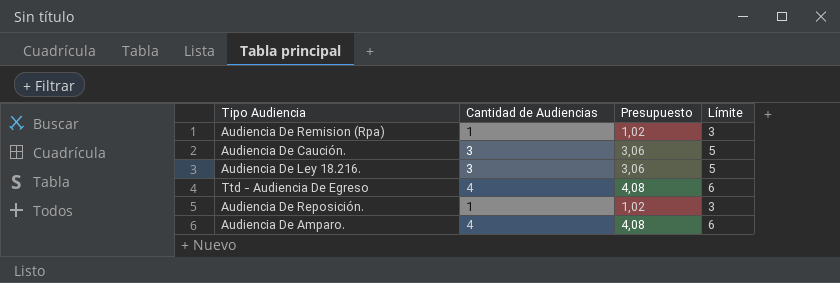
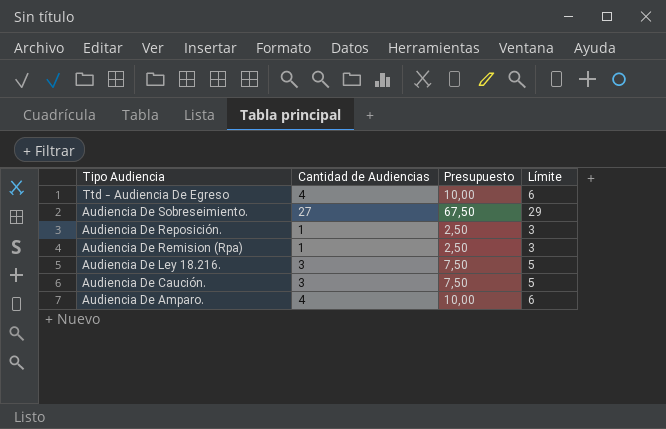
row order: none -> Tipo Audiencia descending
column Presupuesto | formula: [Cantidad de Audiencias] * 1,02 -> [Cantidad de Audiencias] * 2,5
row Audiencia De Sobreseimiento.: none -> 27 | 67,50 | 29

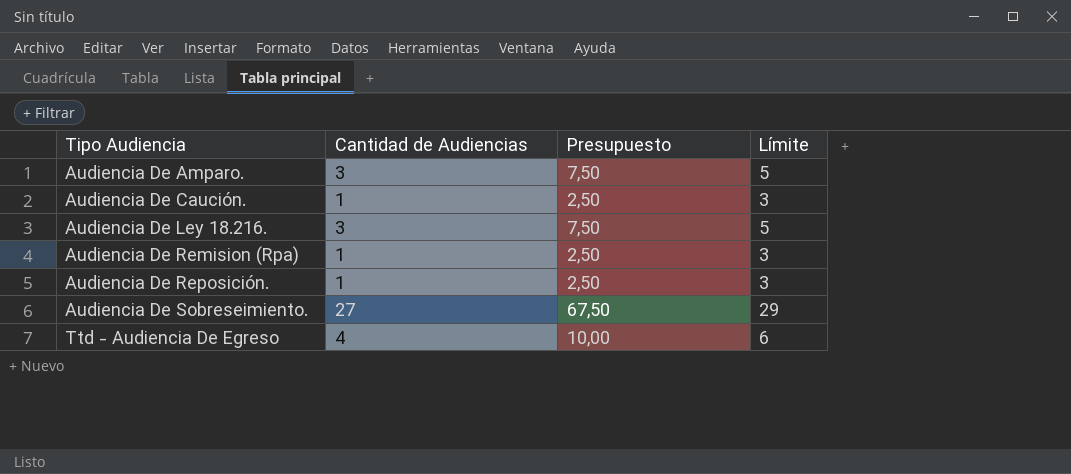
row order: Tipo Audiencia descending -> Tipo Audiencia ascending
Audiencia De Amparo. | Cantidad de Audiencias: 4 -> 3
Audiencia De Amparo. | Presupuesto: 10,00 -> 7,50
Audiencia De Amparo. | Límite: 6 -> 5
Audiencia De Caución. | Cantidad de Audiencias: 3 -> 1
Audiencia De Caución. | Presupuesto: 7,50 -> 2,50
Audiencia De Caución. | Límite: 5 -> 3

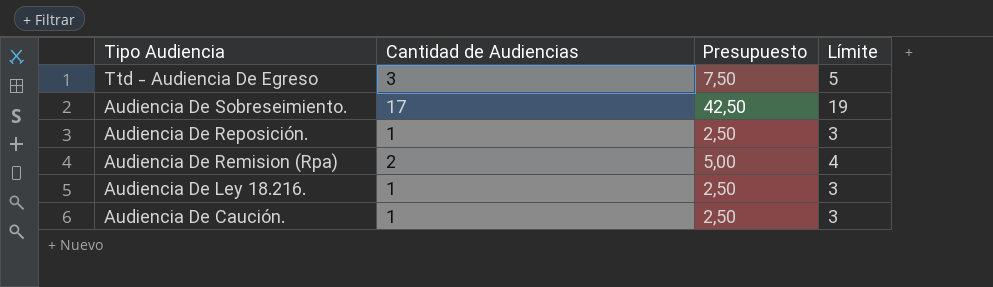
row order: Tipo Audiencia ascending -> Tipo Audiencia descending
row Audiencia De Amparo.: 3 | 7,50 | 5 -> none
Ttd - Audiencia De Egreso | Cantidad de Audiencias: 4 -> 3
Ttd - Audiencia De Egreso | Presupuesto: 10,00 -> 7,50
Ttd - Audiencia De Egreso | Límite: 6 -> 5
Audiencia De Sobreseimiento. | Cantidad de Audiencias: 27 -> 17
Audiencia De Sobreseimiento. | Presupuesto: 67,50 -> 42,50
Audiencia De Sobreseimiento. | Límite: 29 -> 19
Audiencia De Remision (Rpa) | Cantidad de Audiencias: 1 -> 2
Audiencia De Remision (Rpa) | Presupuesto: 2,50 -> 5,00
Audiencia De Remision (Rpa) | Límite: 3 -> 4
Audiencia De Ley 18.216. | Cantidad de Audiencias: 3 -> 1
Audiencia De Ley 18.216. | Presupuesto: 7,50 -> 2,50
Audiencia De Ley 18.216. | Límite: 5 -> 3

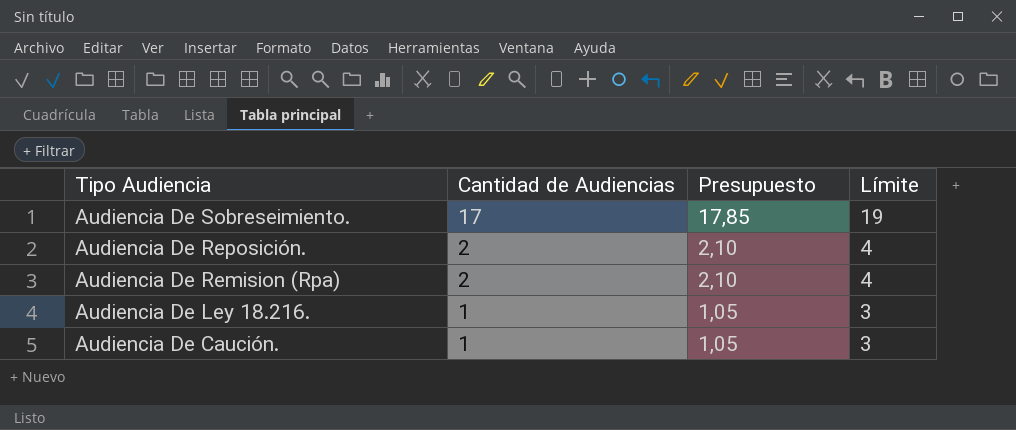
column Presupuesto | formula: [Cantidad de Audiencias] * 2,5 -> [Cantidad de Audiencias] * 1,05
row Ttd - Audiencia De Egreso: 3 | 7,50 | 5 -> none
Audiencia De Reposición. | Cantidad de Audiencias: 1 -> 2
Audiencia De Reposición. | Límite: 3 -> 4

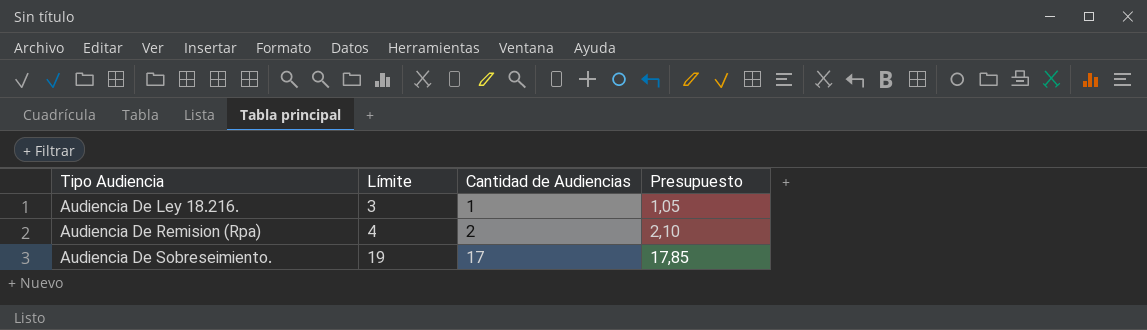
row order: Tipo Audiencia descending -> Tipo Audiencia ascending
column Límite | position: 4 -> 2
row Audiencia De Reposición.: 2 | 2,10 | 4 -> none
row Audiencia De Caución.: 1 | 1,05 | 3 -> none

